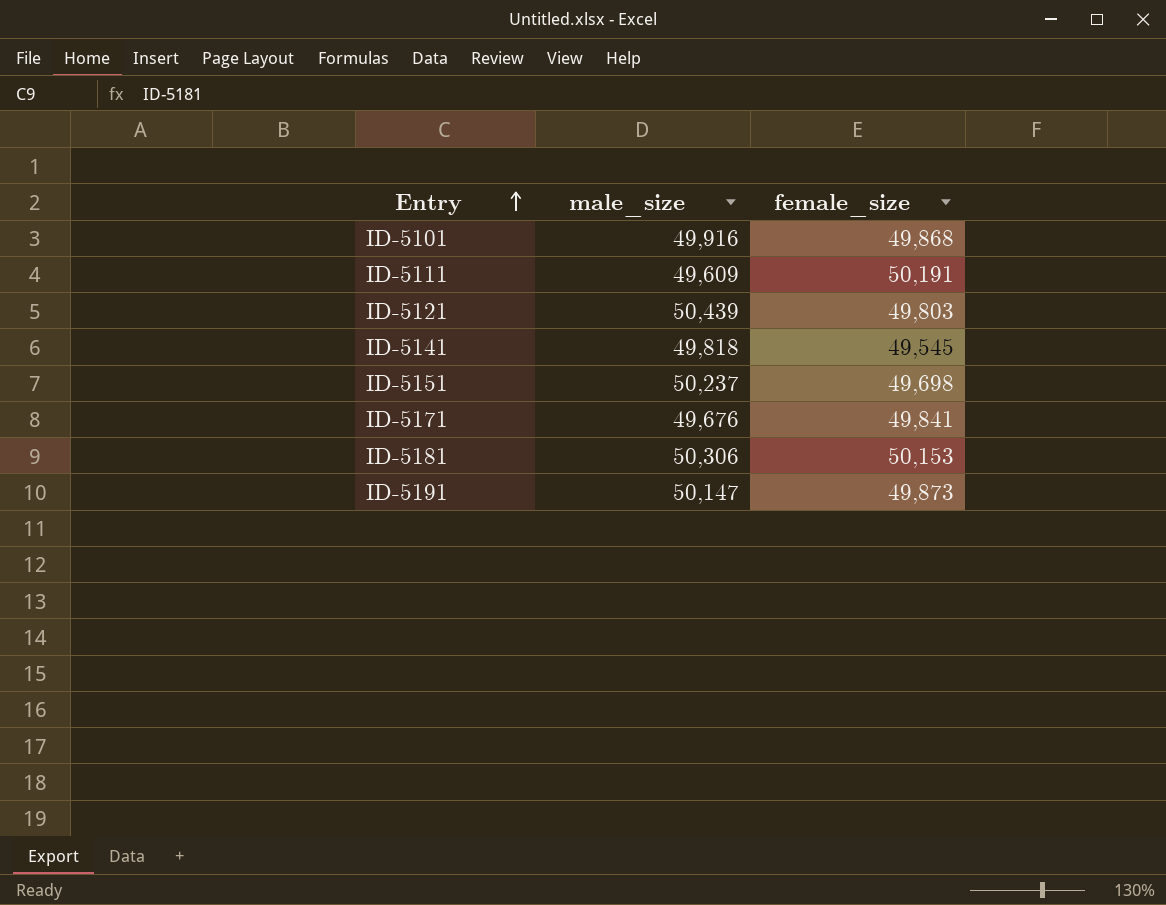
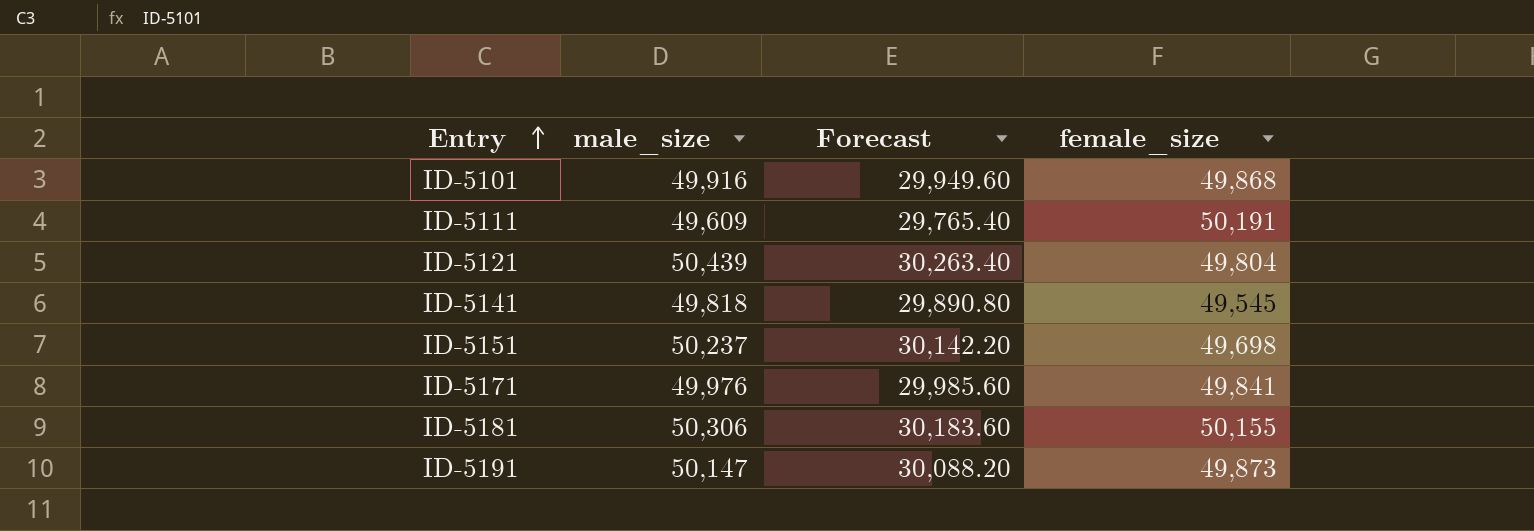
column Forecast | formula: none -> [male_size] * 0.6
ID-5121 | female_size: 49,803 -> 49,804
ID-5171 | male_size: 49,676 -> 49,976
ID-5181 | female_size: 50,153 -> 50,155

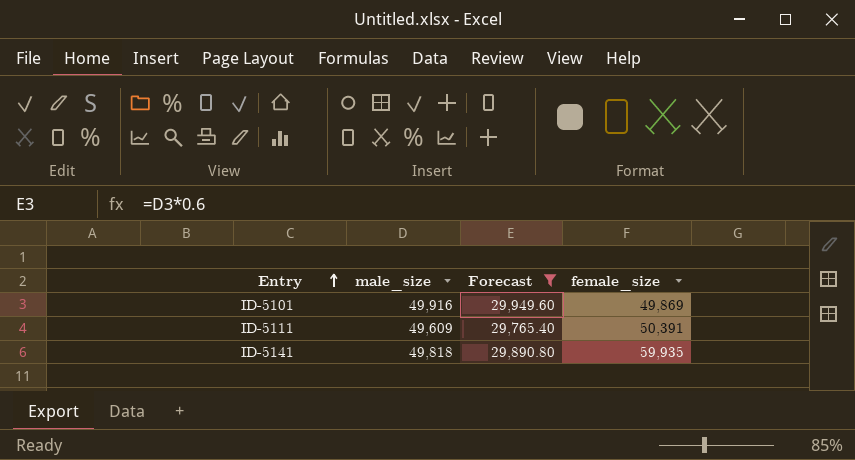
filter: none -> Forecast <= 29,949.60
ID-5101 | female_size: 49,868 -> 49,869
ID-5111 | female_size: 50,191 -> 50,391
ID-5141 | female_size: 49,545 -> 59,935

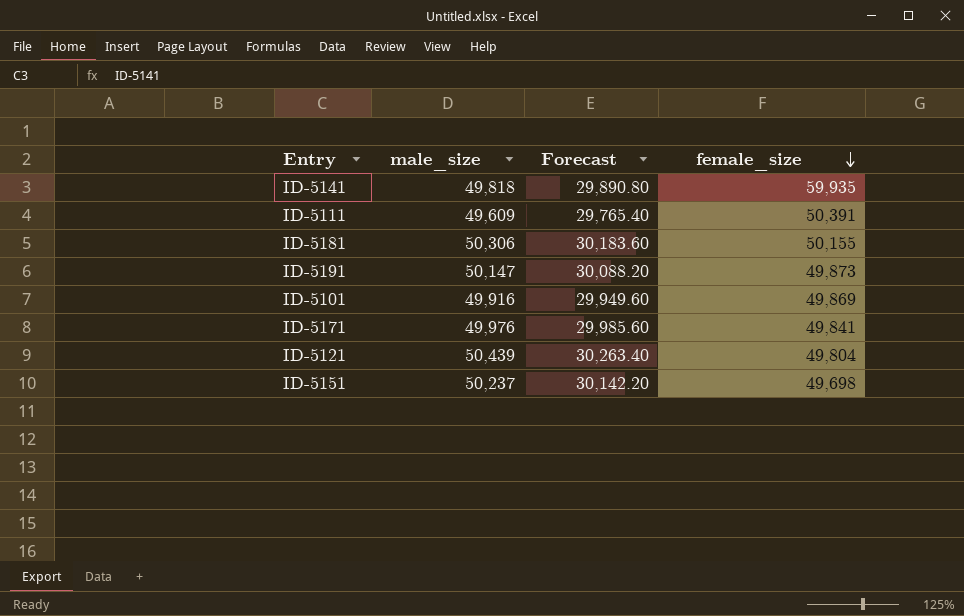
filter: Forecast <= 29,949.60 -> none
row order: Entry ascending -> female_size descending

